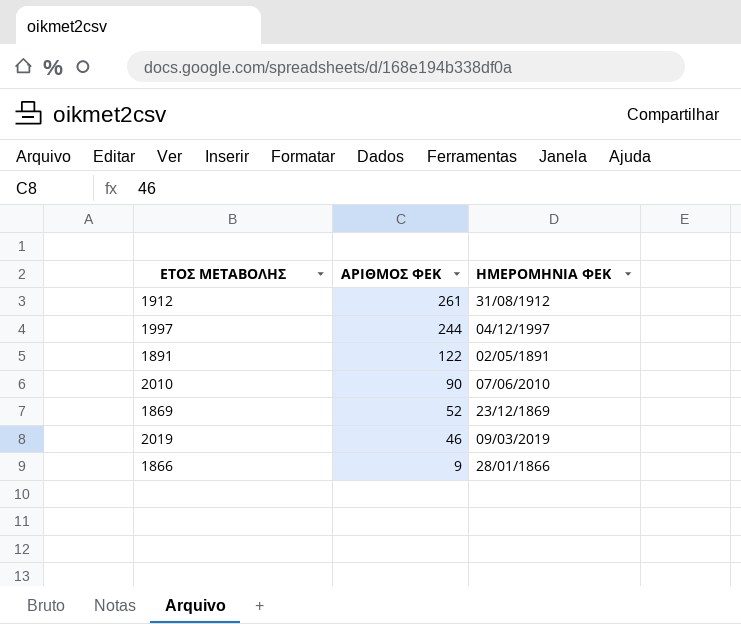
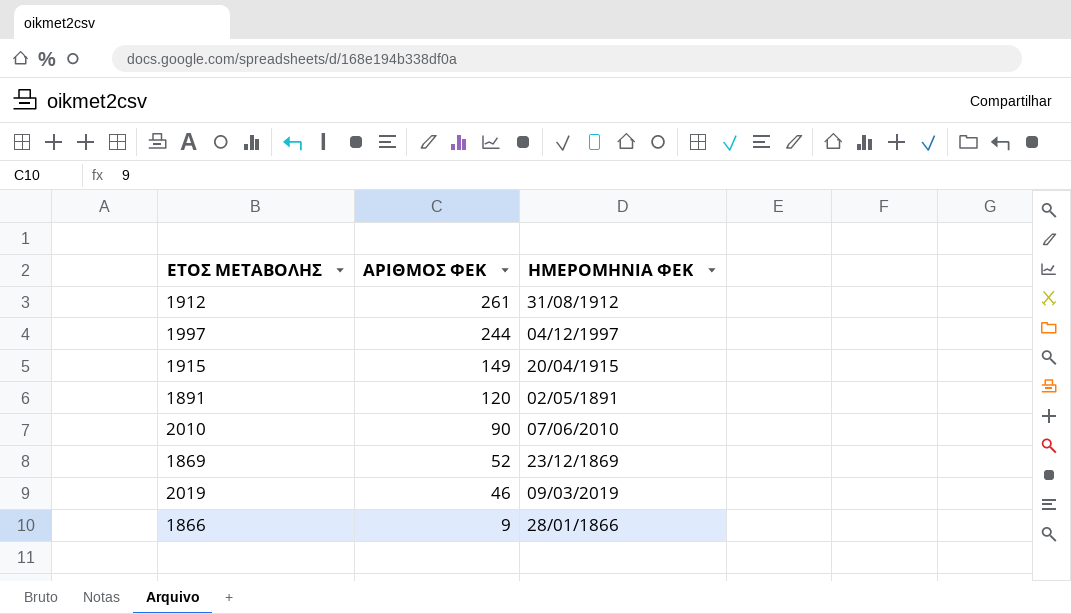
row 1915: none -> 149 | 20/04/1915
1891 | ΑΡΙΘΜΟΣ ΦΕΚ: 122 -> 120

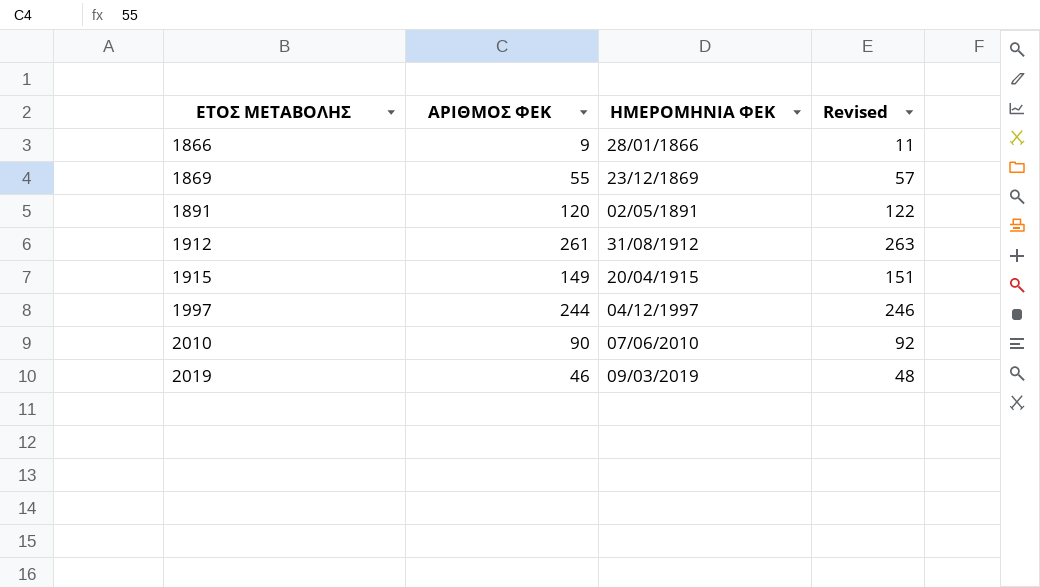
row order: ΑΡΙΘΜΟΣ ΦΕΚ descending -> ΕΤΟΣ ΜΕΤΑΒΟΛΗΣ ascending
column Revised | formula: none -> [ΑΡΙΘΜΟΣ ΦΕΚ] + 2
1869 | ΑΡΙΘΜΟΣ ΦΕΚ: 52 -> 55

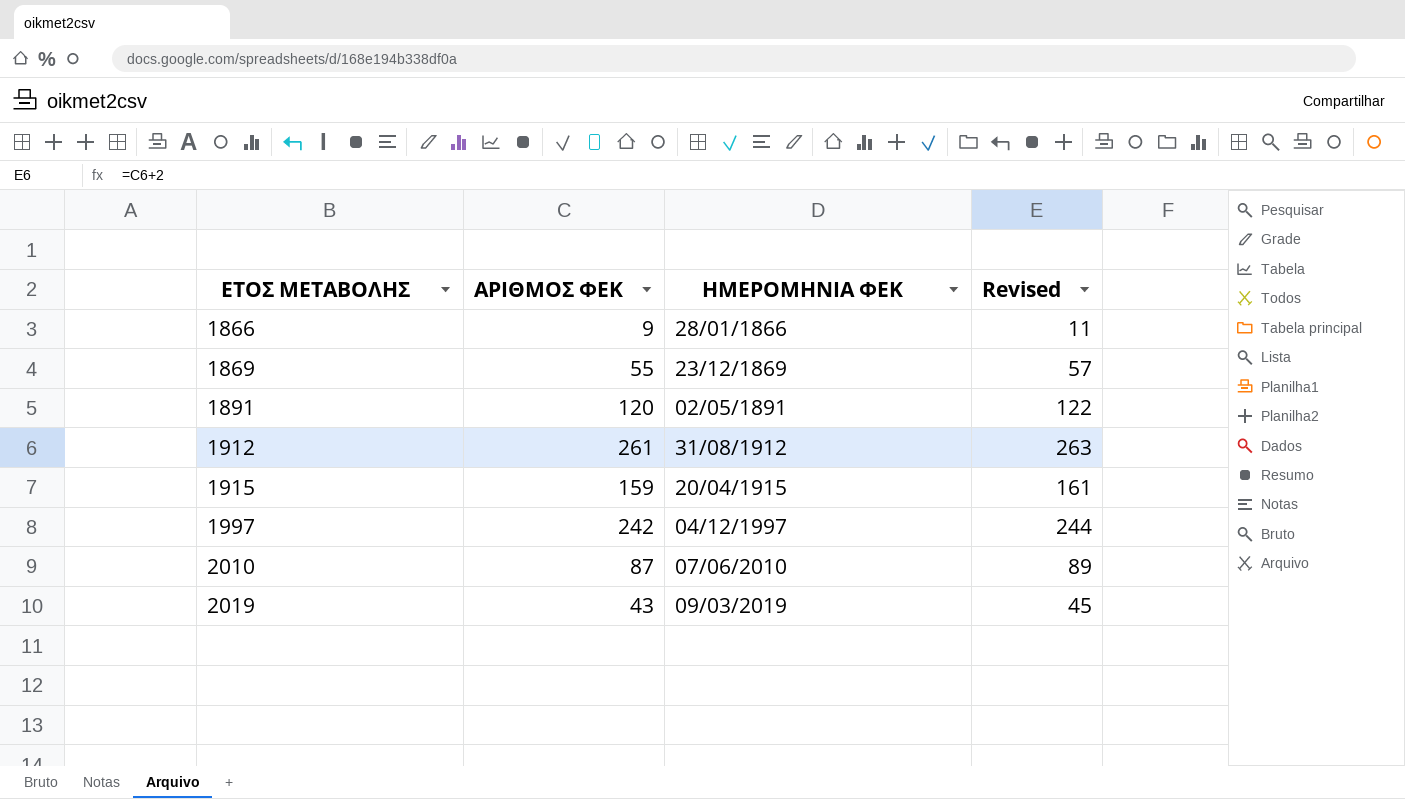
1915 | ΑΡΙΘΜΟΣ ΦΕΚ: 149 -> 159
1915 | Revised: 151 -> 161
1997 | ΑΡΙΘΜΟΣ ΦΕΚ: 244 -> 242
1997 | Revised: 246 -> 244
2010 | ΑΡΙΘΜΟΣ ΦΕΚ: 90 -> 87
2010 | Revised: 92 -> 89
2019 | ΑΡΙΘΜΟΣ ΦΕΚ: 46 -> 43
2019 | Revised: 48 -> 45

